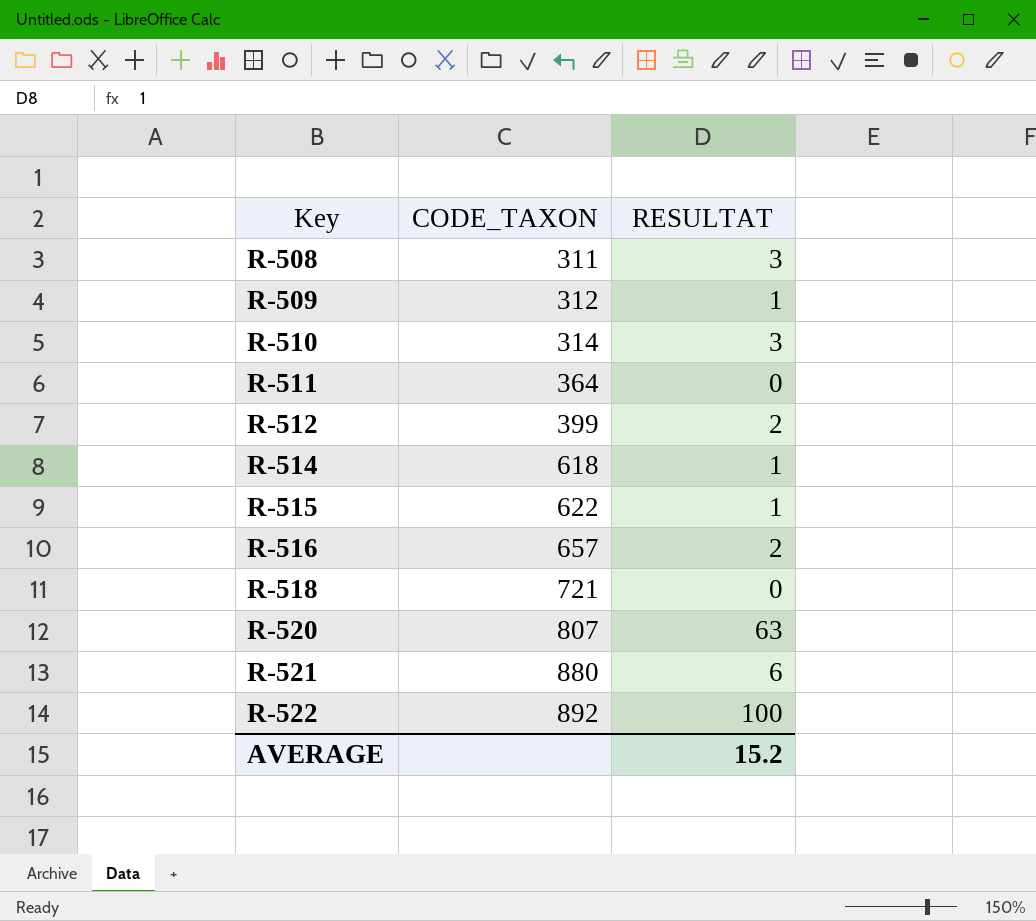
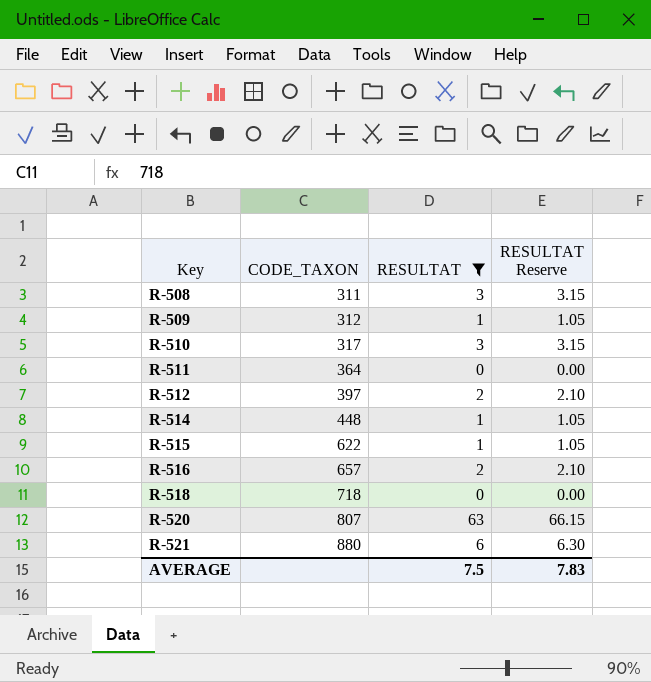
filter: none -> RESULTAT != 100
column RESULTAT Reserve | formula: none -> [RESULTAT] * 1.05
R-510 | CODE_TAXON: 314 -> 317
R-512 | CODE_TAXON: 399 -> 397
R-514 | CODE_TAXON: 618 -> 448
R-518 | CODE_TAXON: 721 -> 718
AVERAGE | RESULTAT: 15.2 -> 7.5

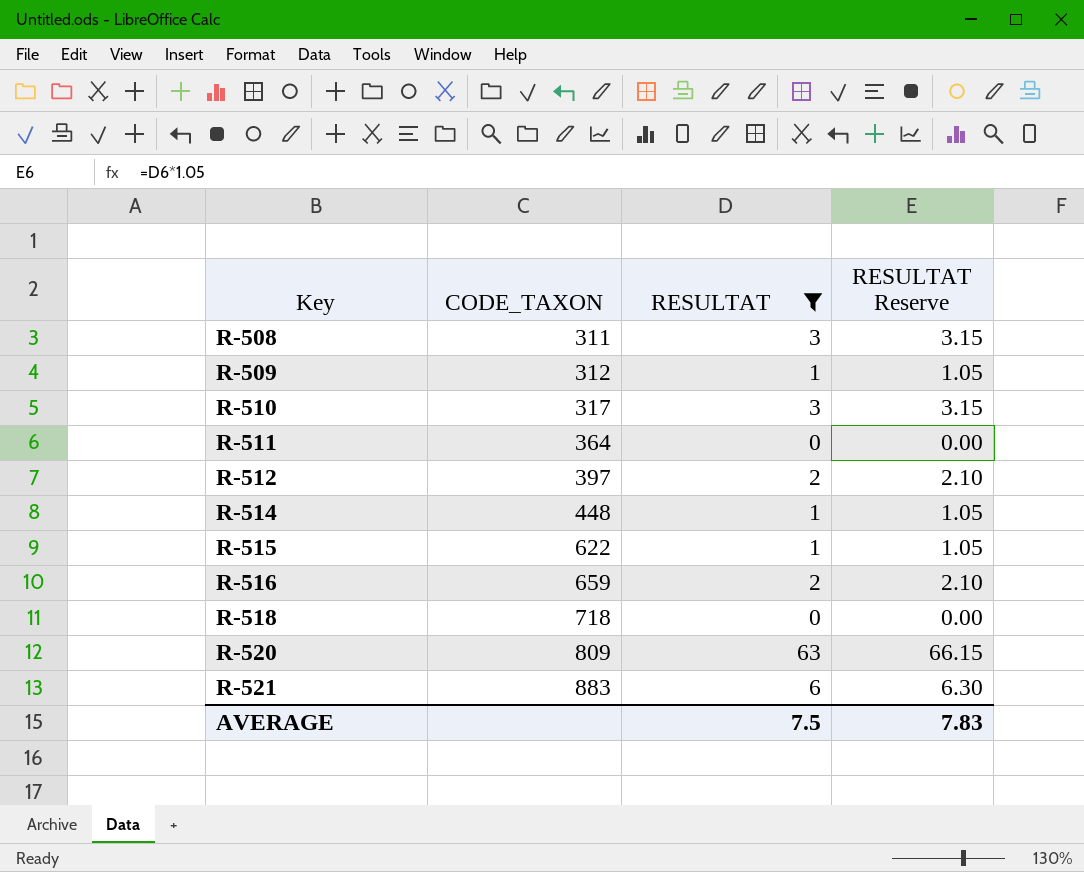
R-516 | CODE_TAXON: 657 -> 659
R-520 | CODE_TAXON: 807 -> 809
R-521 | CODE_TAXON: 880 -> 883

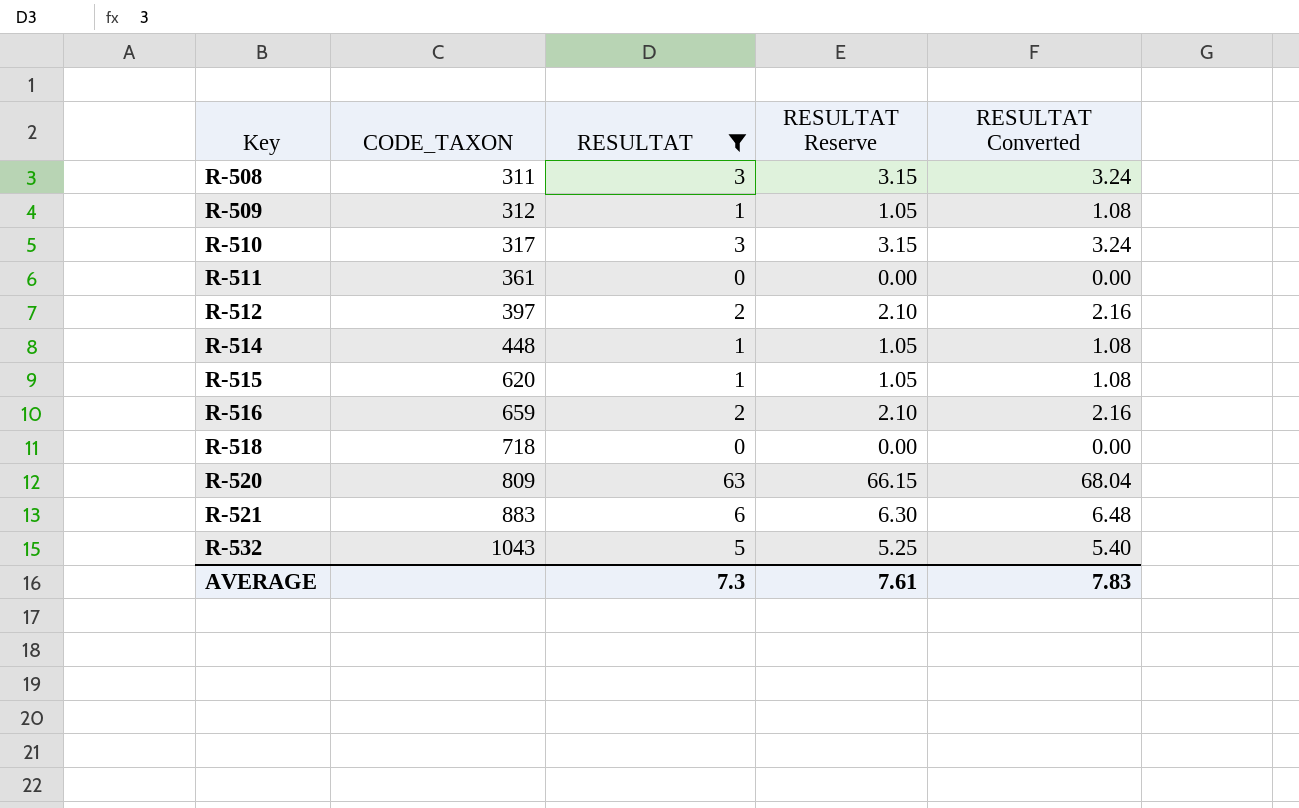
column RESULTAT Converted | formula: none -> [RESULTAT] * 1.08
R-511 | CODE_TAXON: 364 -> 361
R-515 | CODE_TAXON: 622 -> 620
row R-532: none -> 1043 | 5 | 5.25 | 5.40
AVERAGE | RESULTAT: 7.5 -> 7.3
AVERAGE | RESULTAT Reserve: 7.83 -> 7.61

